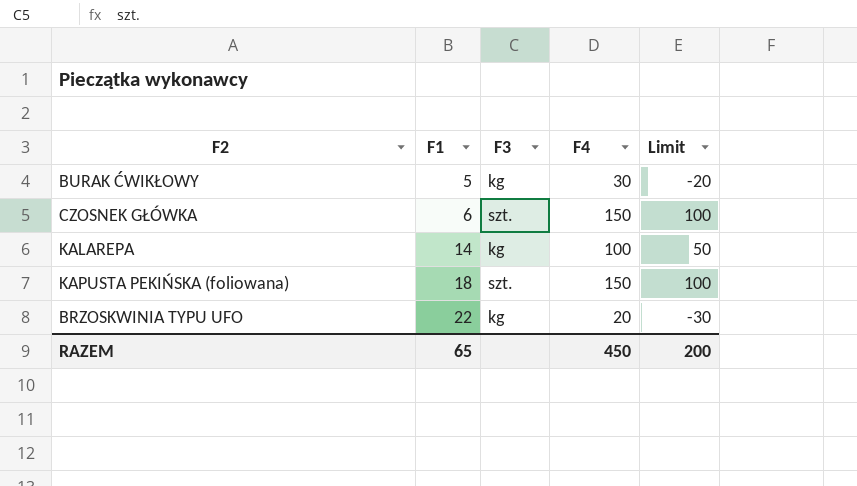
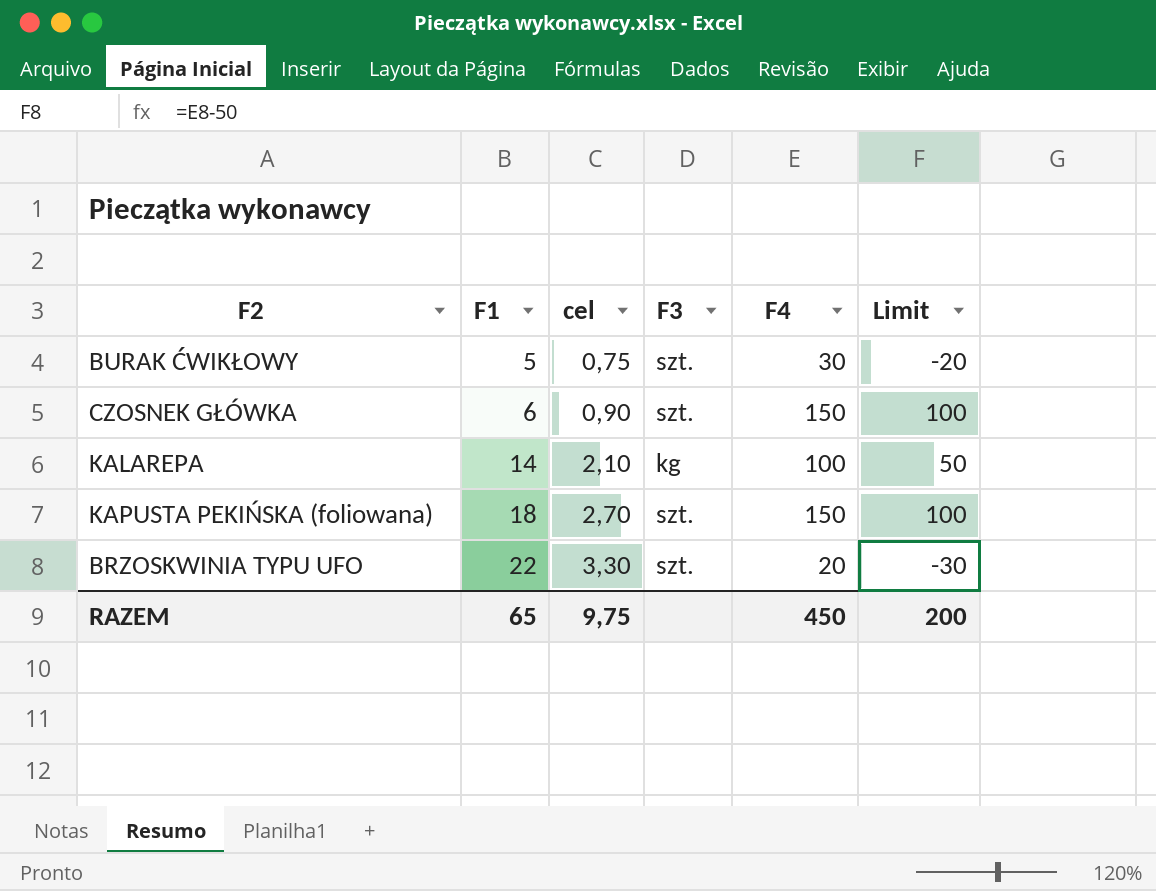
column cel | formula: none -> [F1] * 0,15
BURAK ĆWIKŁOWY | F3: kg -> szt.
BRZOSKWINIA TYPU UFO | F3: kg -> szt.

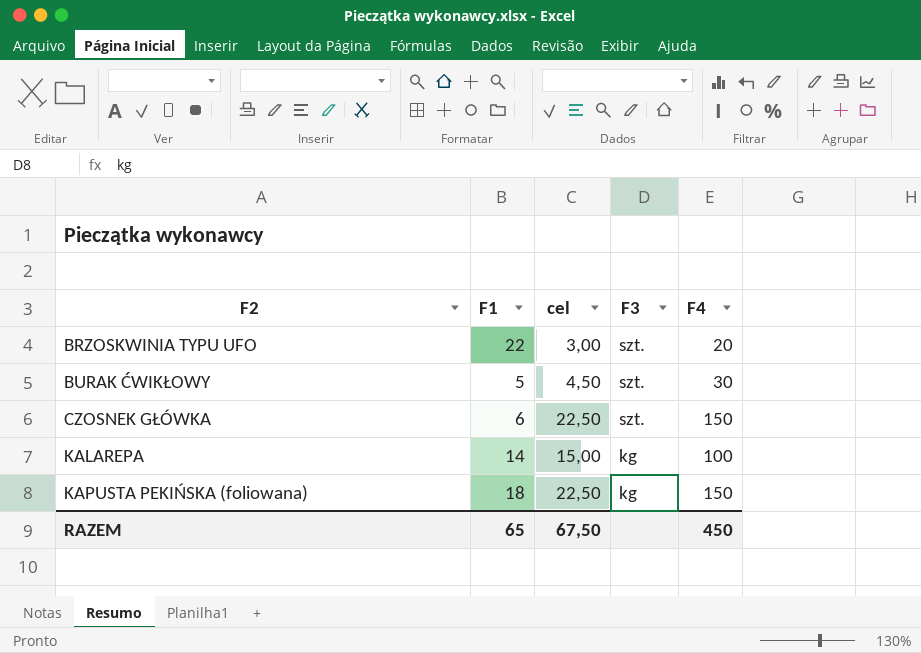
row order: F1 ascending -> F2 ascending
column Limit | formula: [F4] - 50 -> none
column cel | formula: [F1] * 0,15 -> [F4] * 0,15
KAPUSTA PEKIŃSKA (foliowana) | F3: szt. -> kg
RAZEM | cel: 9,75 -> 67,50

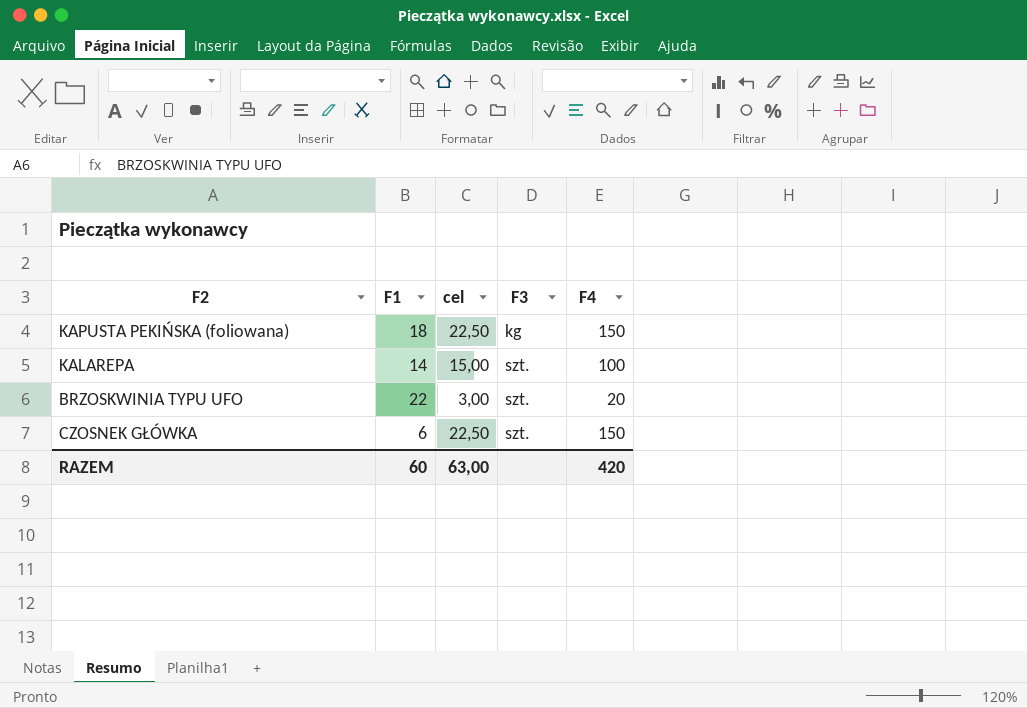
row order: F2 ascending -> F3 ascending
row BURAK ĆWIKŁOWY: 5 | 4,50 | szt. | 30 -> none
KALAREPA | F3: kg -> szt.
RAZEM | F1: 65 -> 60
RAZEM | cel: 67,50 -> 63,00
RAZEM | F4: 450 -> 420

